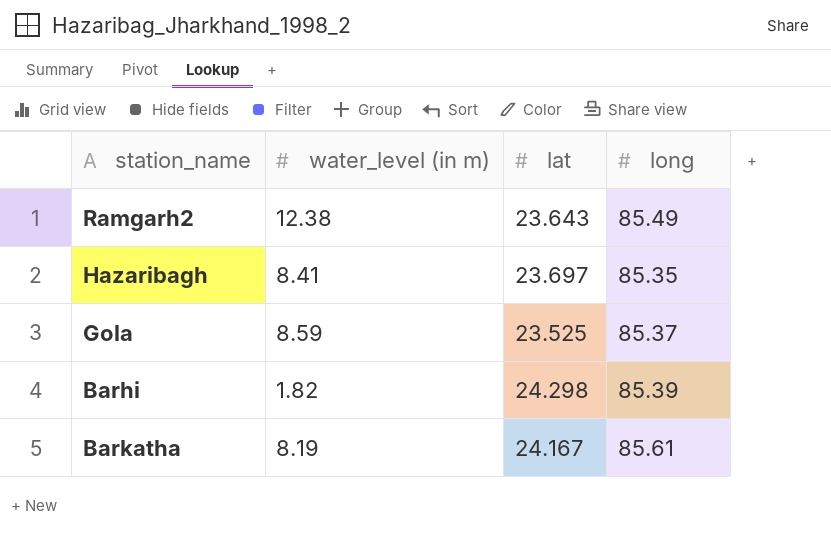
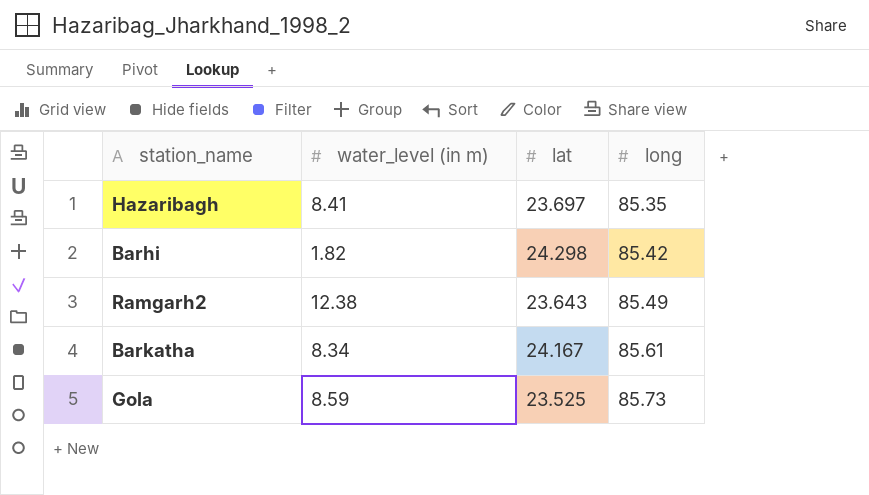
row order: none -> long ascending
Barhi | long: 85.39 -> 85.42
Barkatha | water_level (in m): 8.19 -> 8.34
Gola | long: 85.37 -> 85.73

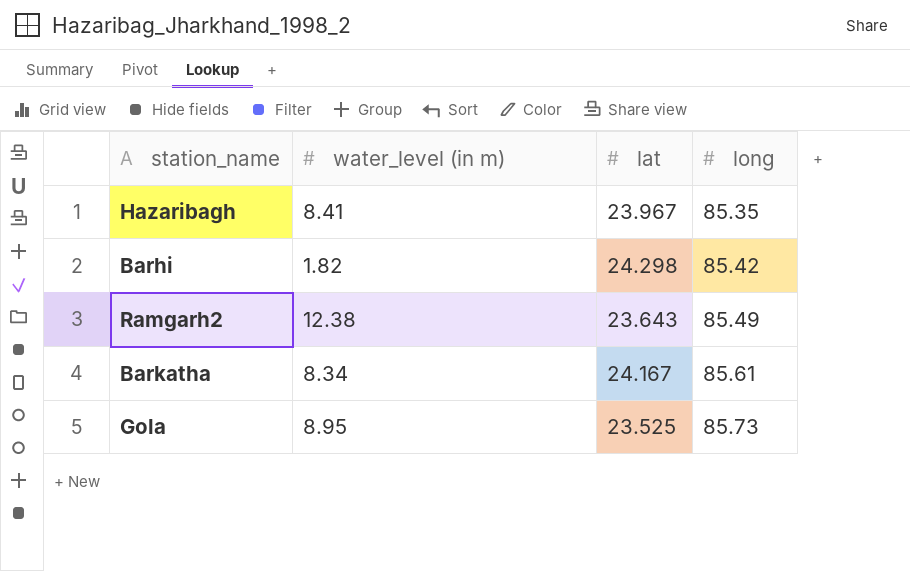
Hazaribagh | lat: 23.697 -> 23.967
Gola | water_level (in m): 8.59 -> 8.95

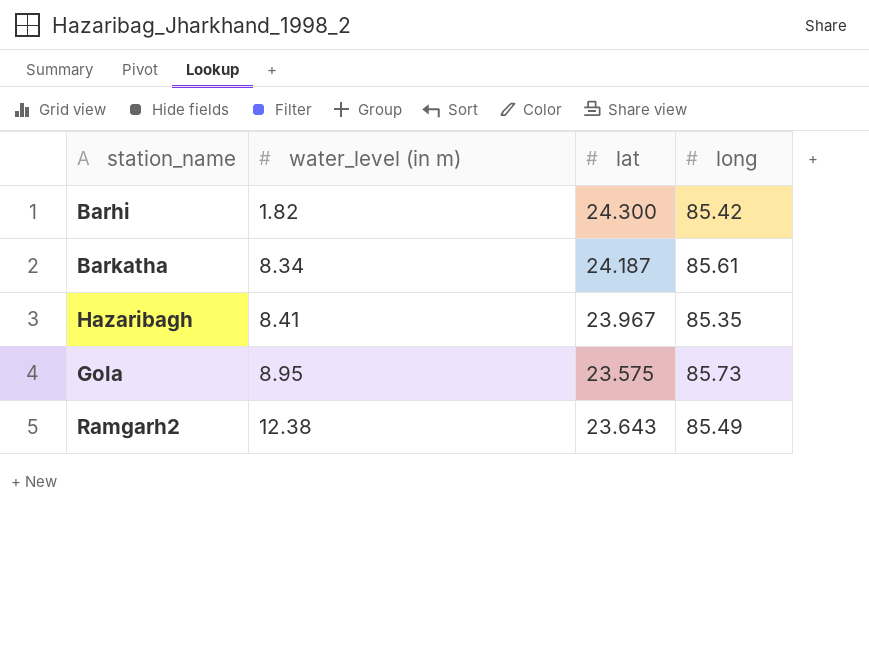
row order: long ascending -> water_level (in m) ascending
Barhi | lat: 24.298 -> 24.300
Barkatha | lat: 24.167 -> 24.187
Gola | lat: 23.525 -> 23.575

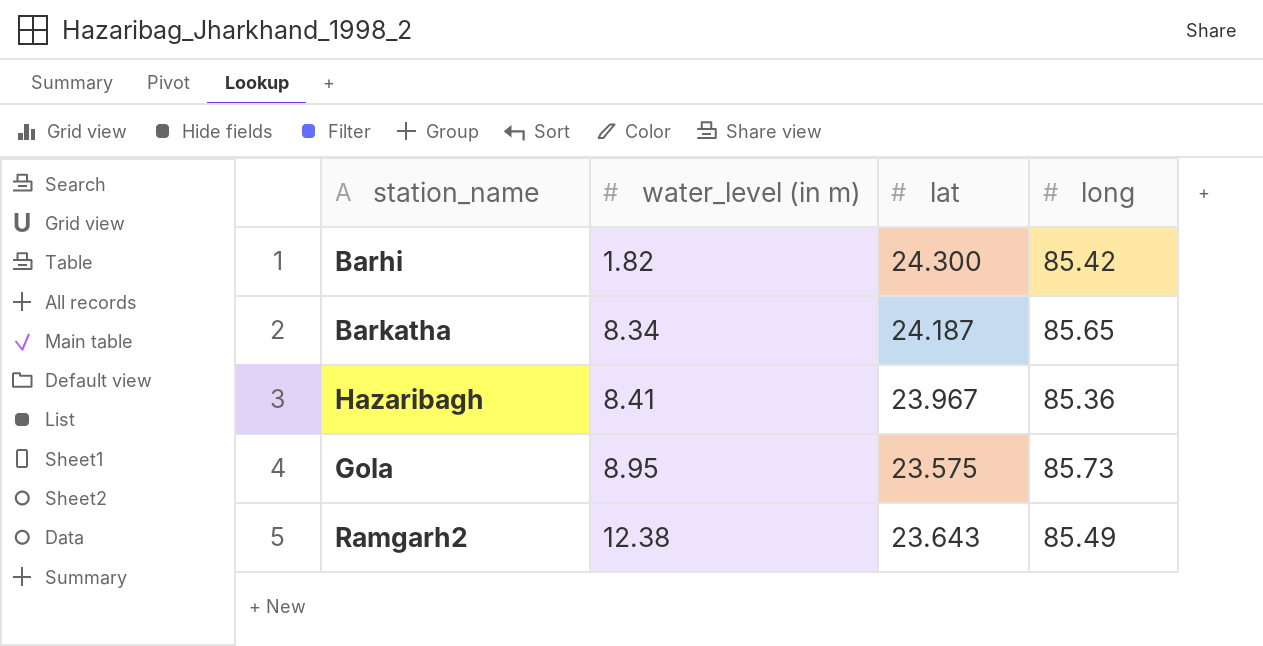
Barkatha | long: 85.61 -> 85.65
Hazaribagh | long: 85.35 -> 85.36

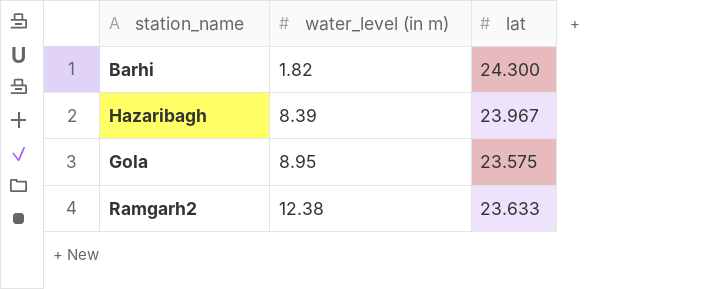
column long | position: 4 -> none
row Barkatha: 8.34 | 24.187 | 85.65 -> none
Hazaribagh | water_level (in m): 8.41 -> 8.39
Ramgarh2 | lat: 23.643 -> 23.633

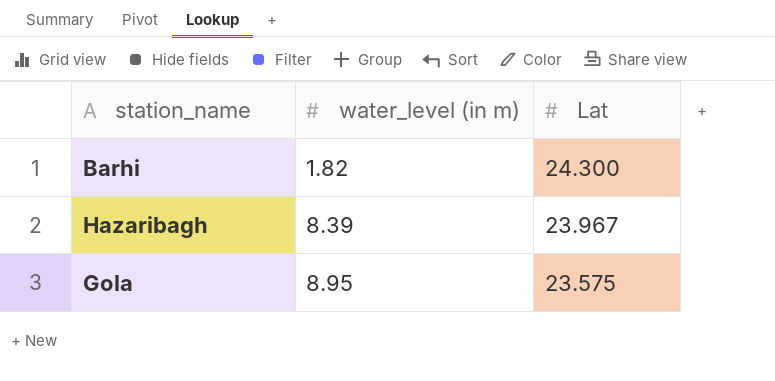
column name: lat -> Lat
row Ramgarh2: 12.38 | 23.633 -> none

